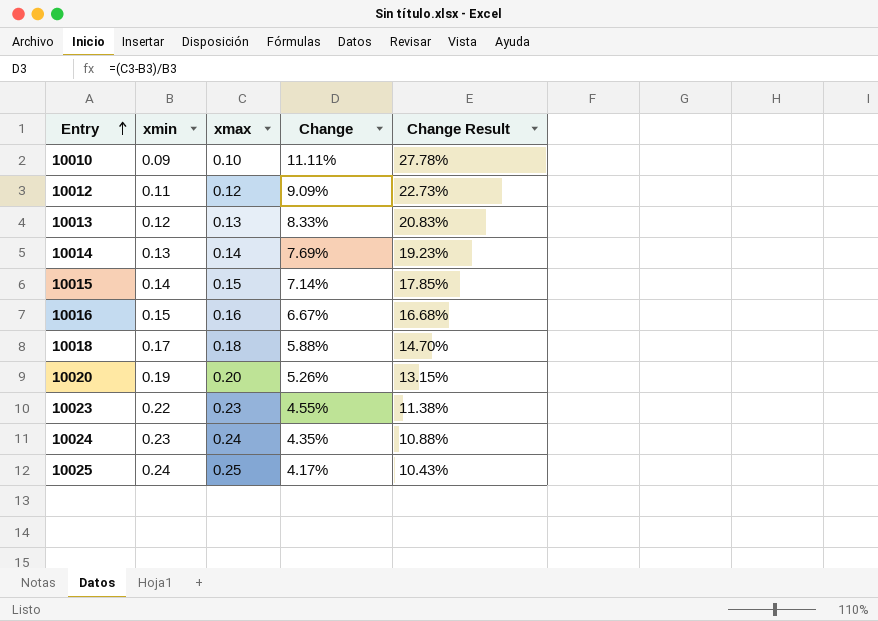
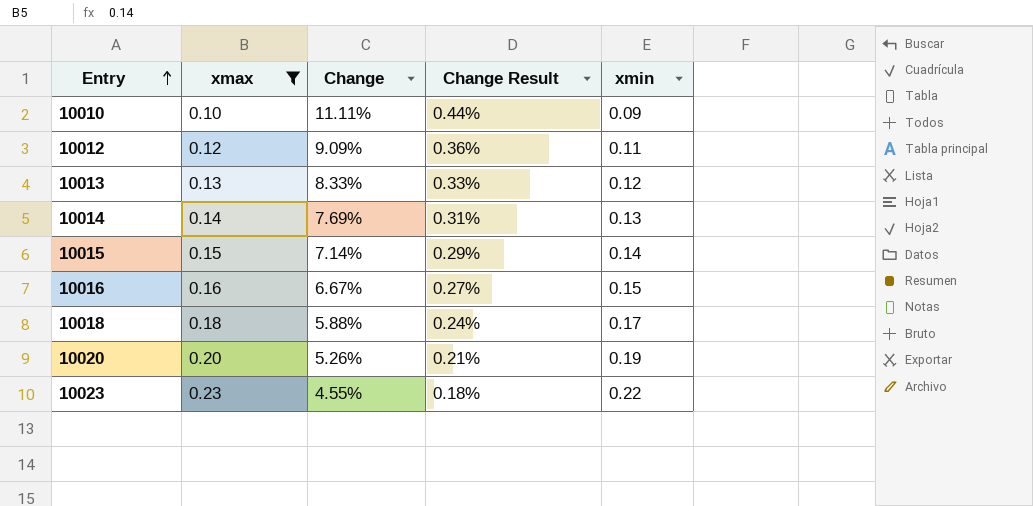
filter: none -> xmax <= 0.23
column Change Result | formula: [Change] * 2.5 -> [Change] * 0.04
column xmin | position: 2 -> 5

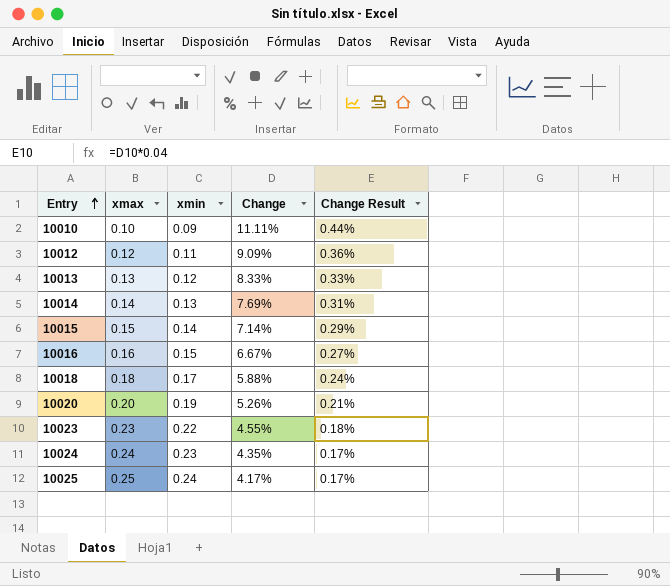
filter: xmax <= 0.23 -> none
column xmin | position: 5 -> 3

